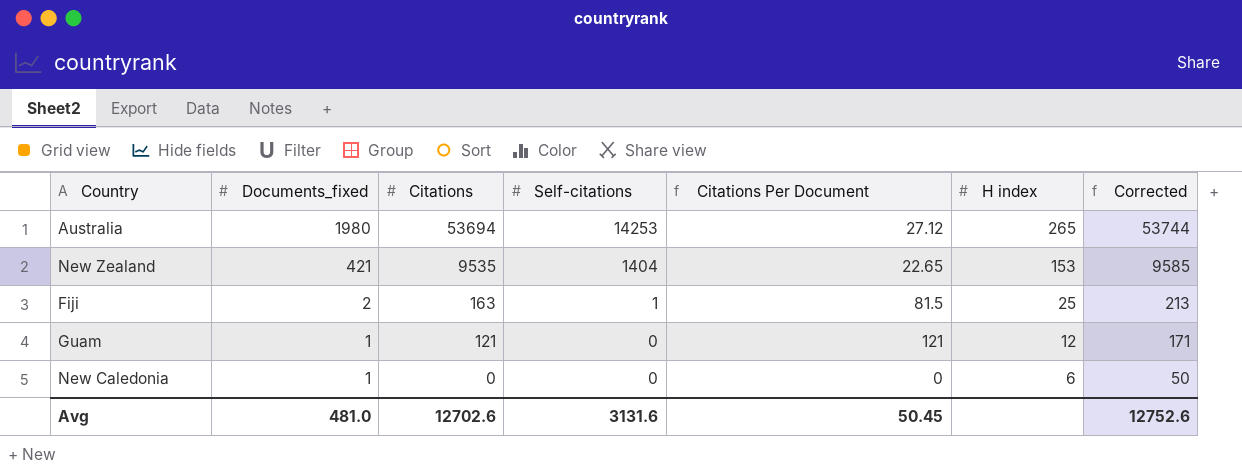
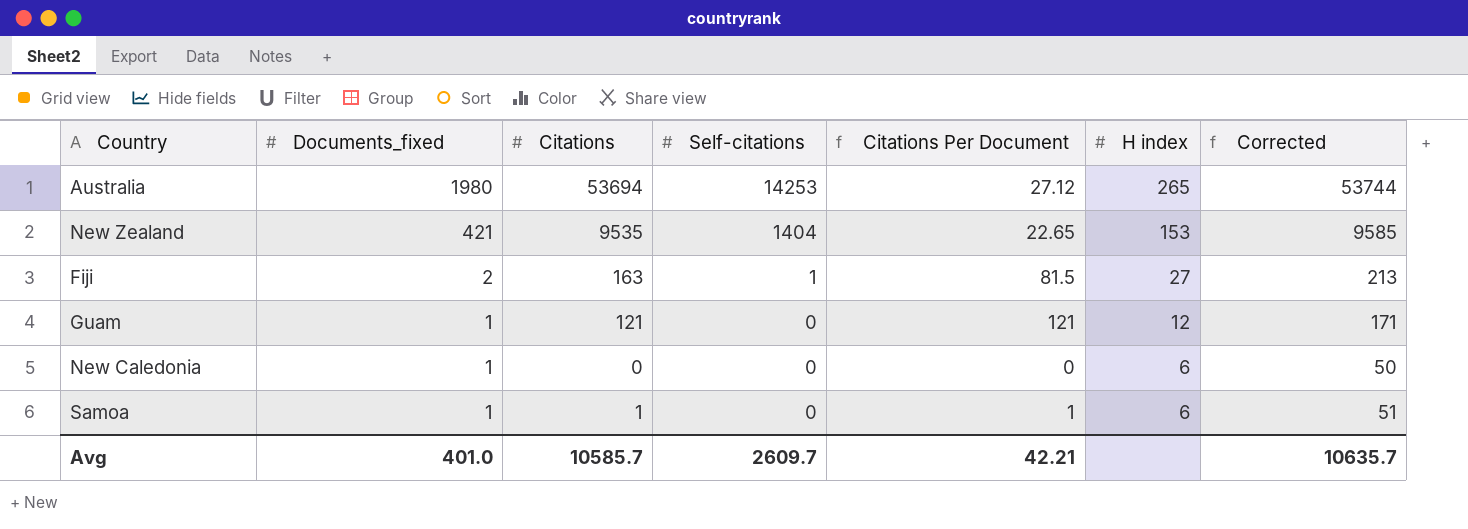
Fiji | H index: 25 -> 27
row Samoa: none -> 1 | 1 | 0 | 1 | 6 | 51
Avg | Documents_fixed: 481.0 -> 401.0
Avg | Citations: 12702.6 -> 10585.7
Avg | Self-citations: 3131.6 -> 2609.7
Avg | Citations Per Document: 50.45 -> 42.21
Avg | Corrected: 12752.6 -> 10635.7

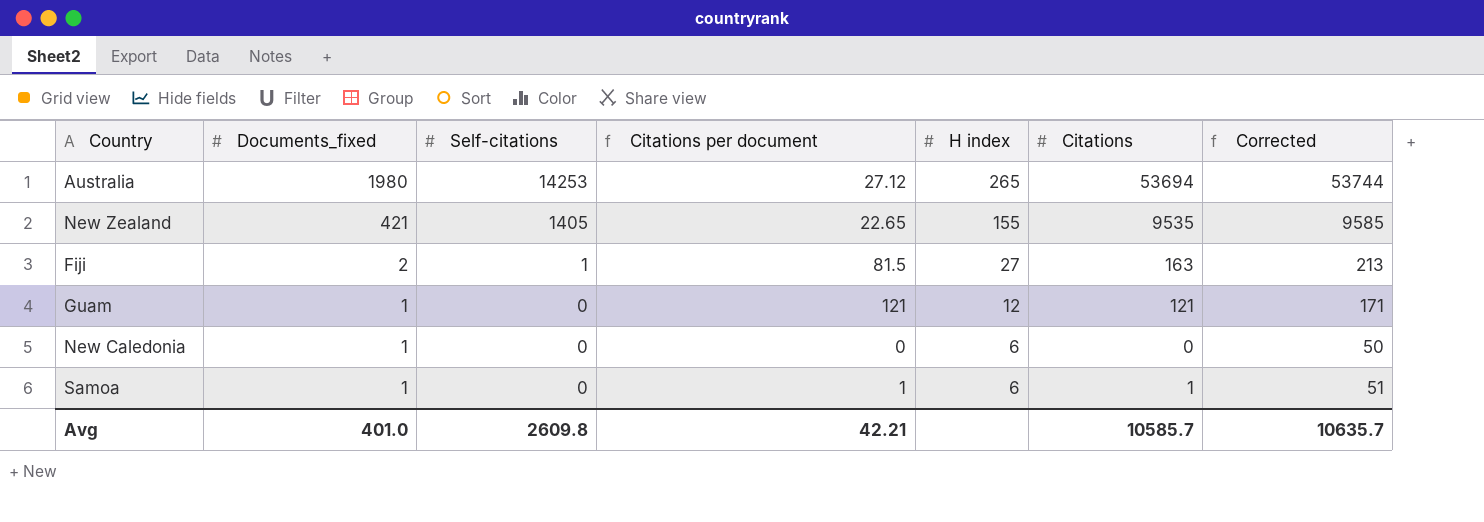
column name: Citations Per Document -> Citations per document
column Citations | position: 3 -> 6
New Zealand | Self-citations: 1404 -> 1405
New Zealand | H index: 153 -> 155
Avg | Self-citations: 2609.7 -> 2609.8

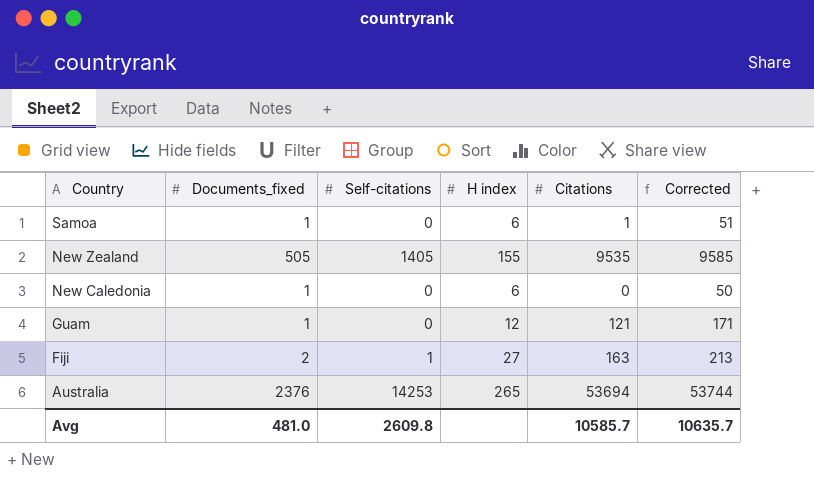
row order: Documents_fixed descending -> Country descending
column Citations per document | formula: [Citations] / [Documents_fixed] -> none
New Zealand | Documents_fixed: 421 -> 505
Australia | Documents_fixed: 1980 -> 2376
Avg | Documents_fixed: 401.0 -> 481.0

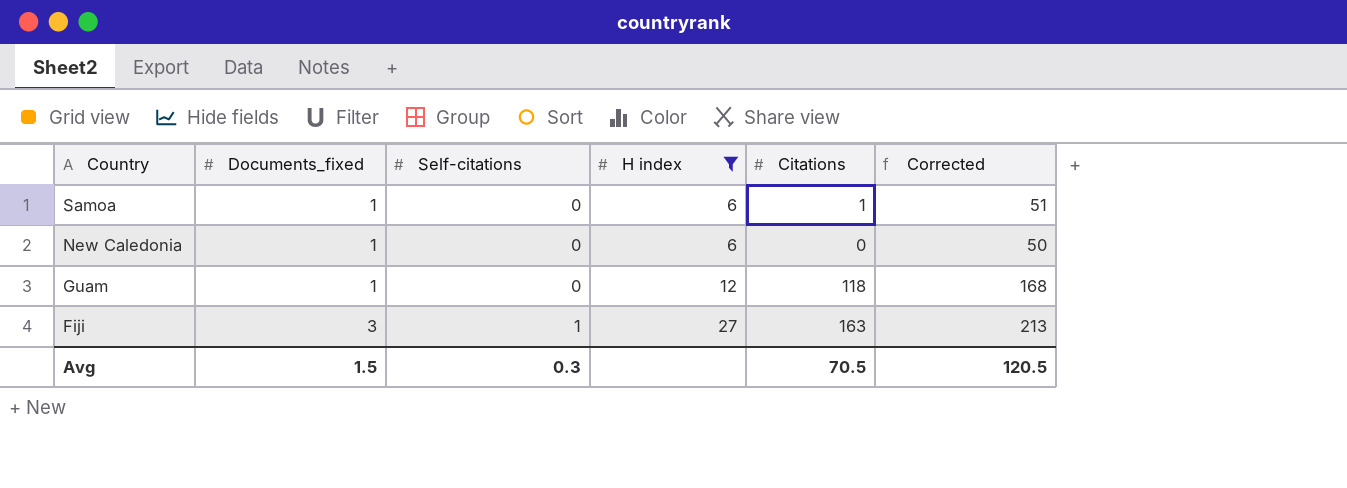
filter: none -> H index <= 27
Guam | Citations: 121 -> 118
Guam | Corrected: 171 -> 168
Fiji | Documents_fixed: 2 -> 3
Avg | Documents_fixed: 481.0 -> 1.5
Avg | Self-citations: 2609.8 -> 0.3
Avg | Citations: 10585.7 -> 70.5
Avg | Corrected: 10635.7 -> 120.5

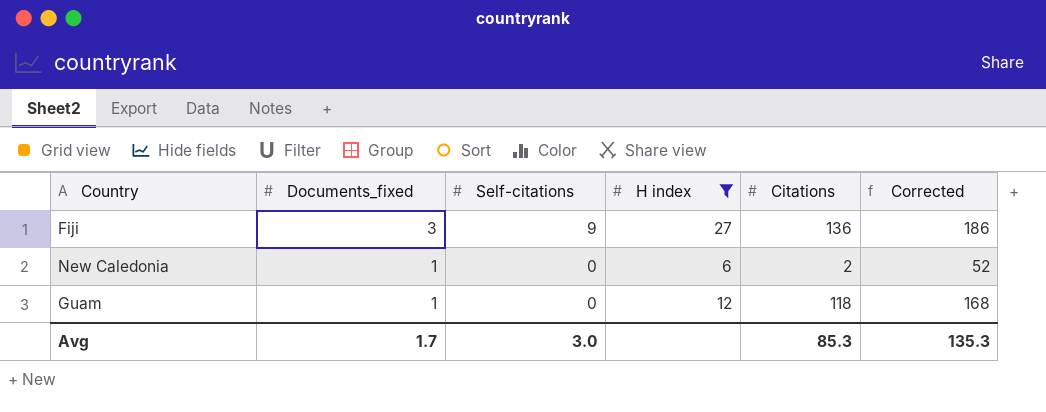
row order: Country descending -> Documents_fixed descending
row Samoa: 1 | 0 | 6 | 1 | 51 -> none
Fiji | Self-citations: 1 -> 9
Fiji | Citations: 163 -> 136
Fiji | Corrected: 213 -> 186
New Caledonia | Citations: 0 -> 2
New Caledonia | Corrected: 50 -> 52
Avg | Documents_fixed: 1.5 -> 1.7
Avg | Self-citations: 0.3 -> 3.0
Avg | Citations: 70.5 -> 85.3
Avg | Corrected: 120.5 -> 135.3

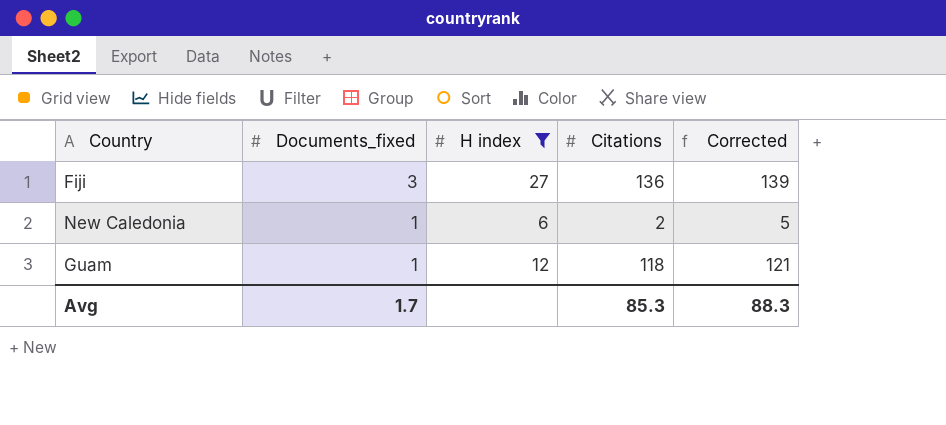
column Self-citations | position: 3 -> none
column Corrected | formula: [Citations] + 50 -> [Citations] + 3
Avg | Corrected: 135.3 -> 88.3

